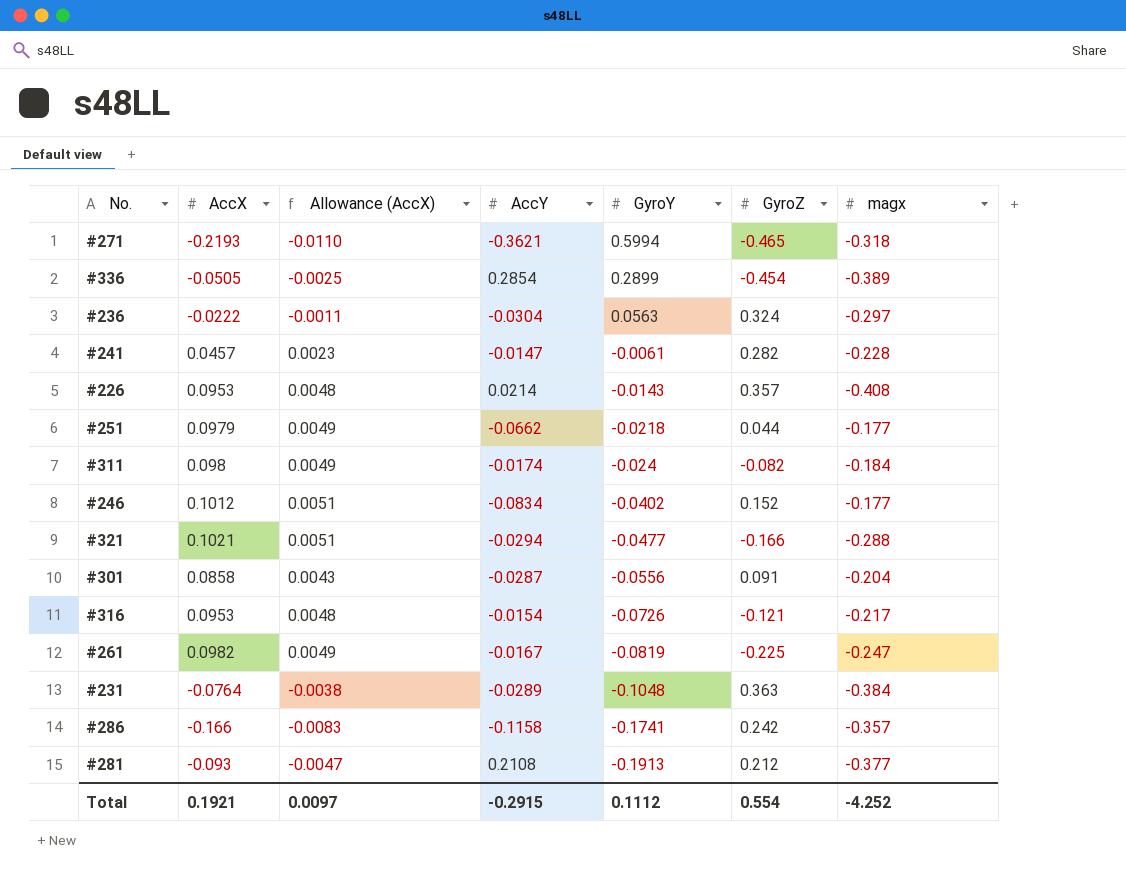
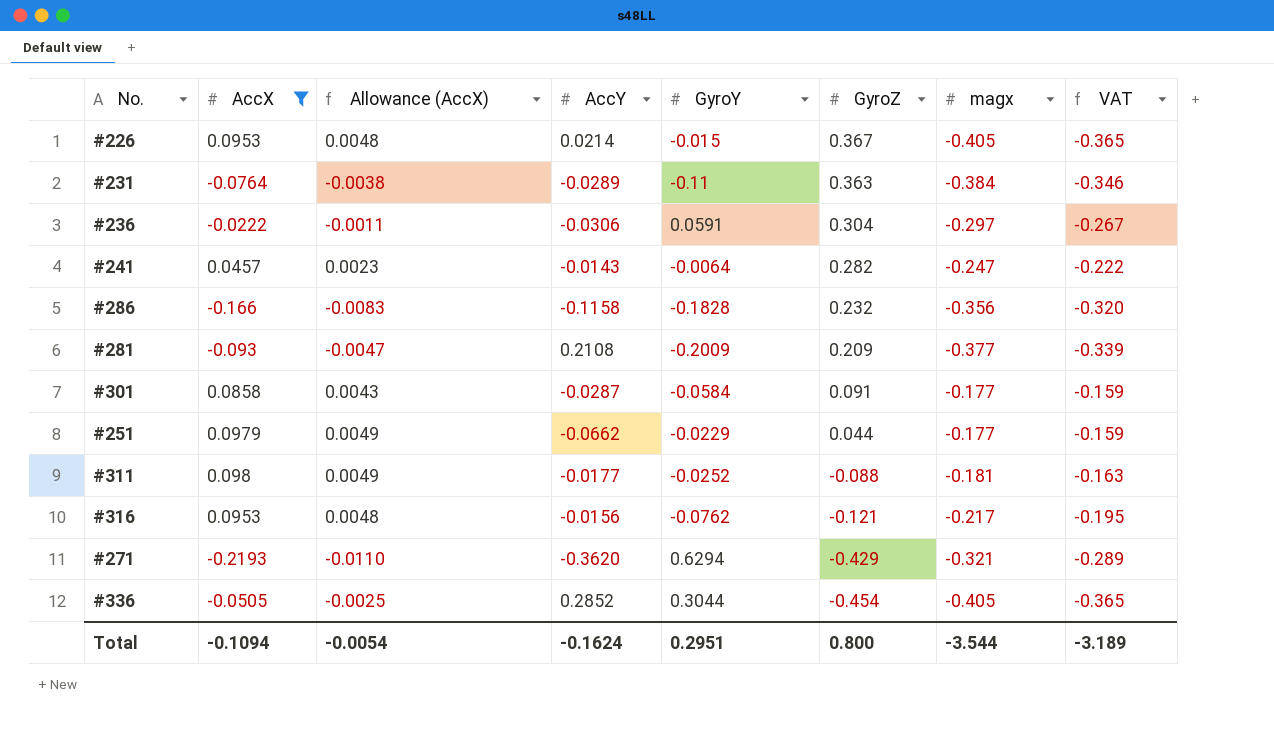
filter: none -> AccX <= 0.098
row order: GyroY descending -> GyroZ descending
column VAT | formula: none -> [magx] * 0.9
#226 | GyroY: -0.0143 -> -0.015
#226 | GyroZ: 0.357 -> 0.367
#226 | magx: -0.408 -> -0.405
#231 | GyroY: -0.1048 -> -0.11
#236 | AccY: -0.0304 -> -0.0306
#236 | GyroY: 0.0563 -> 0.0591
#236 | GyroZ: 0.324 -> 0.304
#241 | AccY: -0.0147 -> -0.0143
#241 | GyroY: -0.0061 -> -0.0064
#241 | magx: -0.228 -> -0.247
#286 | GyroY: -0.1741 -> -0.1828
#286 | GyroZ: 0.242 -> 0.232
#286 | magx: -0.357 -> -0.356
#281 | GyroY: -0.1913 -> -0.2009
#281 | GyroZ: 0.212 -> 0.209
#301 | GyroY: -0.0556 -> -0.0584
#301 | magx: -0.204 -> -0.177
#251 | GyroY: -0.0218 -> -0.0229
#311 | AccY: -0.0174 -> -0.0177
#311 | GyroY: -0.024 -> -0.0252
#311 | GyroZ: -0.082 -> -0.088
#311 | magx: -0.184 -> -0.181
#316 | AccY: -0.0154 -> -0.0156
#316 | GyroY: -0.0726 -> -0.0762
#271 | AccY: -0.3621 -> -0.3620
#271 | GyroY: 0.5994 -> 0.6294
#271 | GyroZ: -0.465 -> -0.429
#271 | magx: -0.318 -> -0.321
#336 | AccY: 0.2854 -> 0.2852
#336 | GyroY: 0.2899 -> 0.3044
#336 | magx: -0.389 -> -0.405
Total | AccX: 0.1921 -> -0.1094
Total | Allowance (AccX): 0.0097 -> -0.0054
Total | AccY: -0.2915 -> -0.1624
Total | GyroY: 0.1112 -> 0.2951
Total | GyroZ: 0.554 -> 0.800
Total | magx: -4.252 -> -3.544

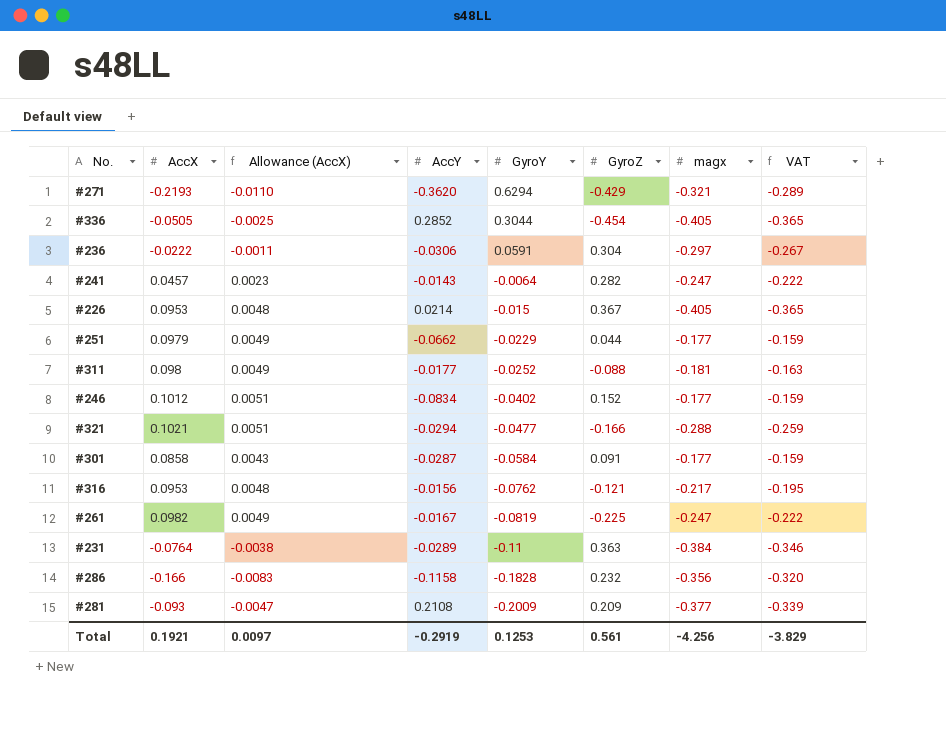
filter: AccX <= 0.098 -> none
row order: GyroZ descending -> GyroY descending
Total | AccX: -0.1094 -> 0.1921
Total | Allowance (AccX): -0.0054 -> 0.0097
Total | AccY: -0.1624 -> -0.2919
Total | GyroY: 0.2951 -> 0.1253
Total | GyroZ: 0.800 -> 0.561
Total | magx: -3.544 -> -4.256
Total | VAT: -3.189 -> -3.829

